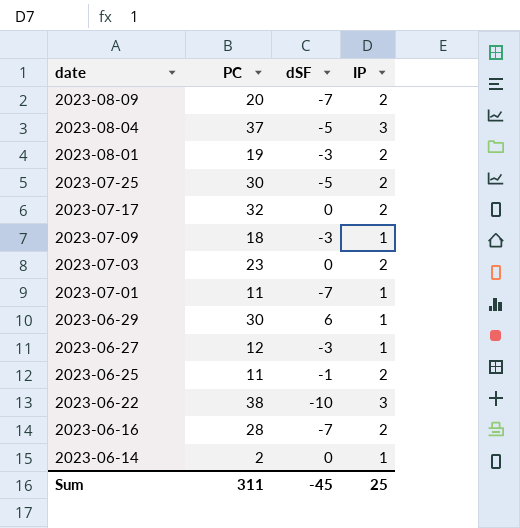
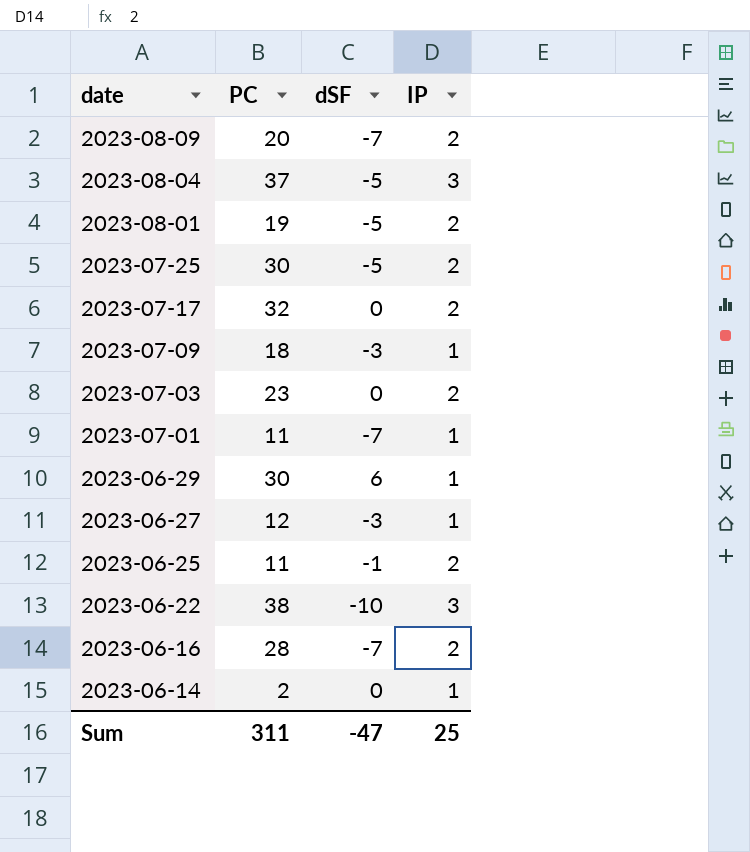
2023-08-01 | dSF: -3 -> -5
Sum | dSF: -45 -> -47

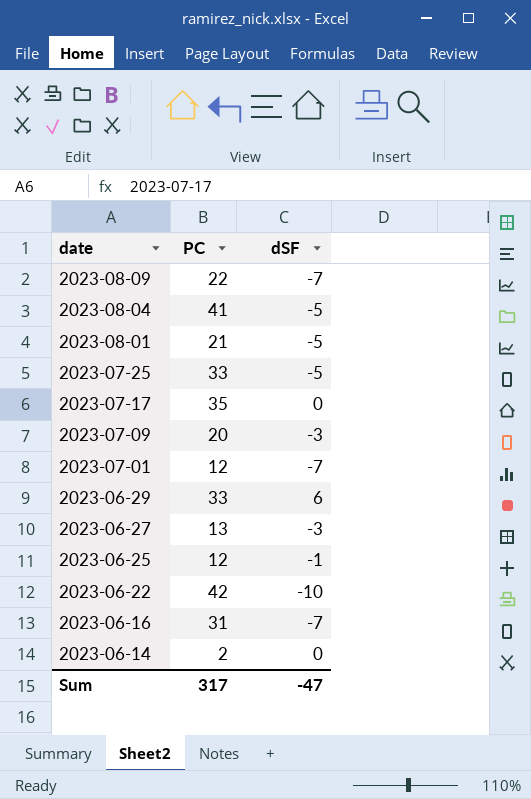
column IP | position: 4 -> none
row 2023-07-03: 23 | 0 | 2 -> none
2023-08-09 | PC: 20 -> 22
2023-08-04 | PC: 37 -> 41
2023-08-01 | PC: 19 -> 21
2023-07-25 | PC: 30 -> 33
2023-07-17 | PC: 32 -> 35
2023-07-09 | PC: 18 -> 20
2023-07-01 | PC: 11 -> 12
2023-06-29 | PC: 30 -> 33
2023-06-27 | PC: 12 -> 13
2023-06-25 | PC: 11 -> 12
2023-06-22 | PC: 38 -> 42
2023-06-16 | PC: 28 -> 31
Sum | PC: 311 -> 317

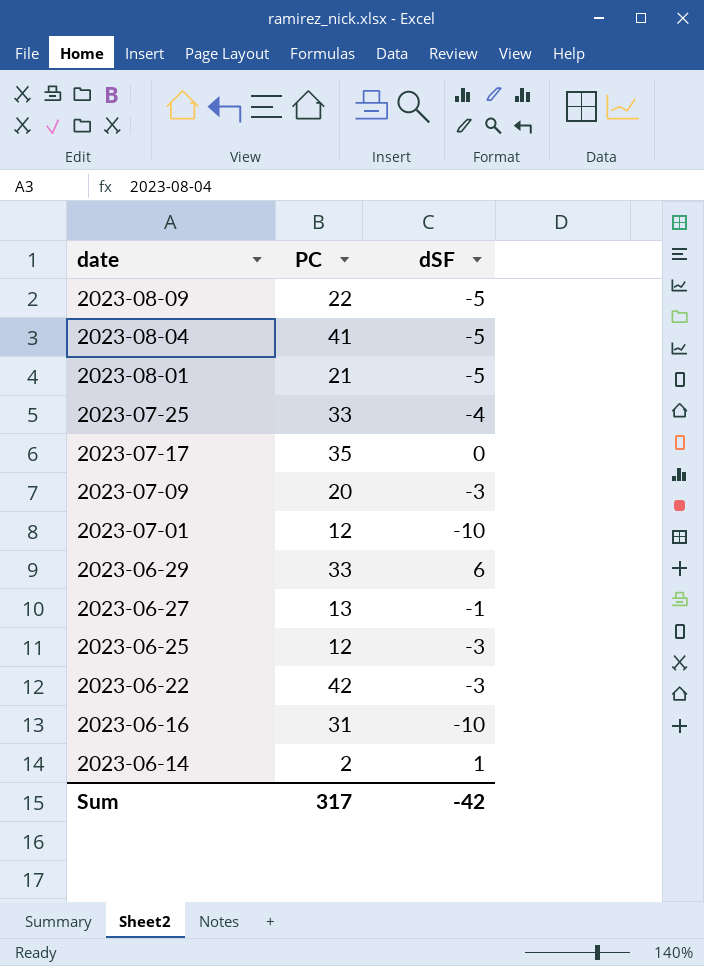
2023-08-09 | dSF: -7 -> -5
2023-07-25 | dSF: -5 -> -4
2023-07-01 | dSF: -7 -> -10
2023-06-27 | dSF: -3 -> -1
2023-06-25 | dSF: -1 -> -3
2023-06-22 | dSF: -10 -> -3
2023-06-16 | dSF: -7 -> -10
2023-06-14 | dSF: 0 -> 1
Sum | dSF: -47 -> -42

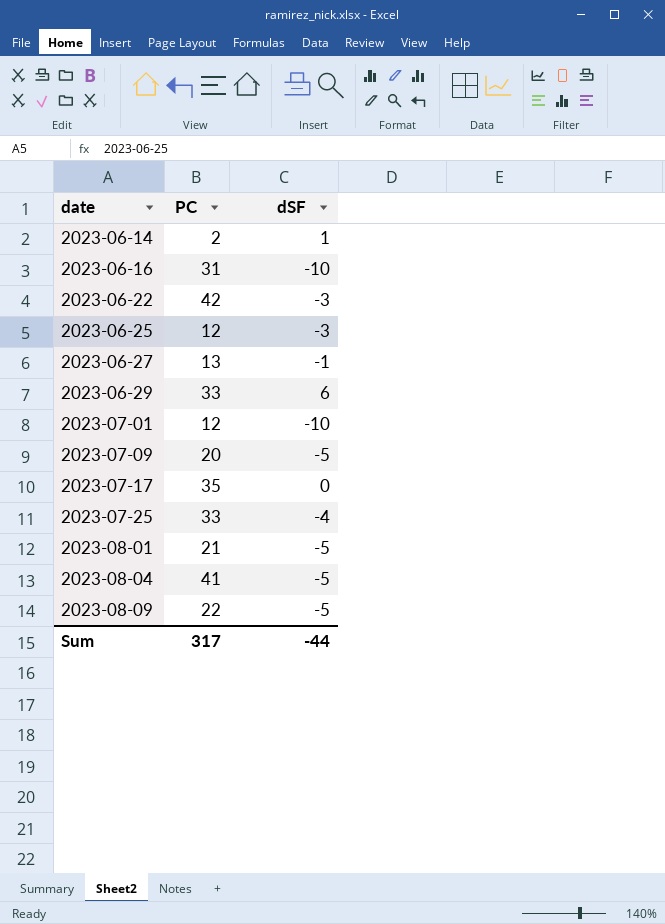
row order: date descending -> date ascending
2023-07-09 | dSF: -3 -> -5
Sum | dSF: -42 -> -44

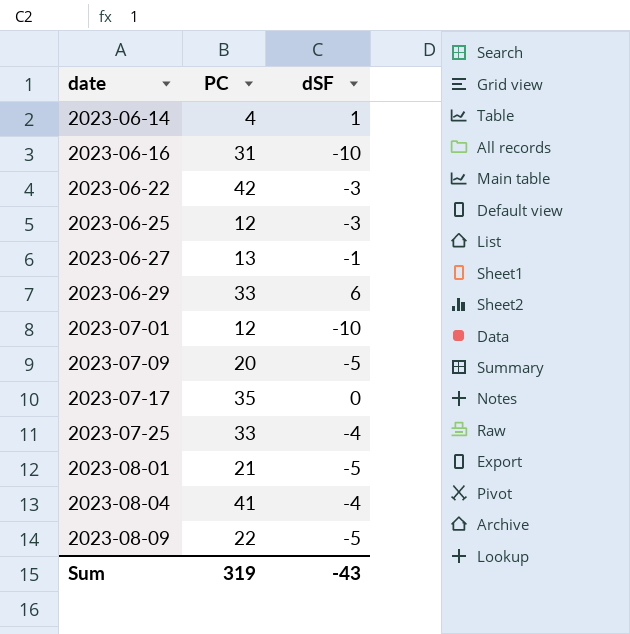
2023-06-14 | PC: 2 -> 4
2023-08-04 | dSF: -5 -> -4
Sum | PC: 317 -> 319
Sum | dSF: -44 -> -43

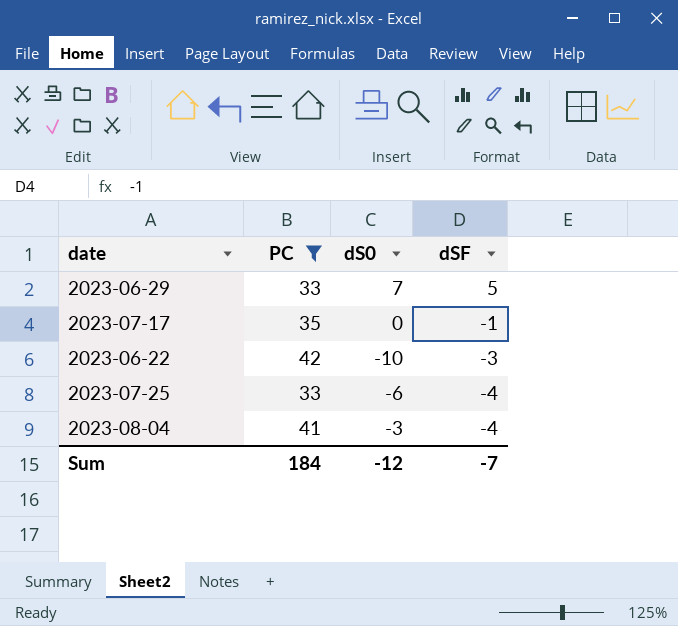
filter: none -> PC >= 33
row order: date ascending -> dSF descending
column dS0 | position: none -> 3
2023-06-29 | dSF: 6 -> 5
2023-07-17 | dSF: 0 -> -1
Sum | PC: 319 -> 184
Sum | dSF: -43 -> -7

